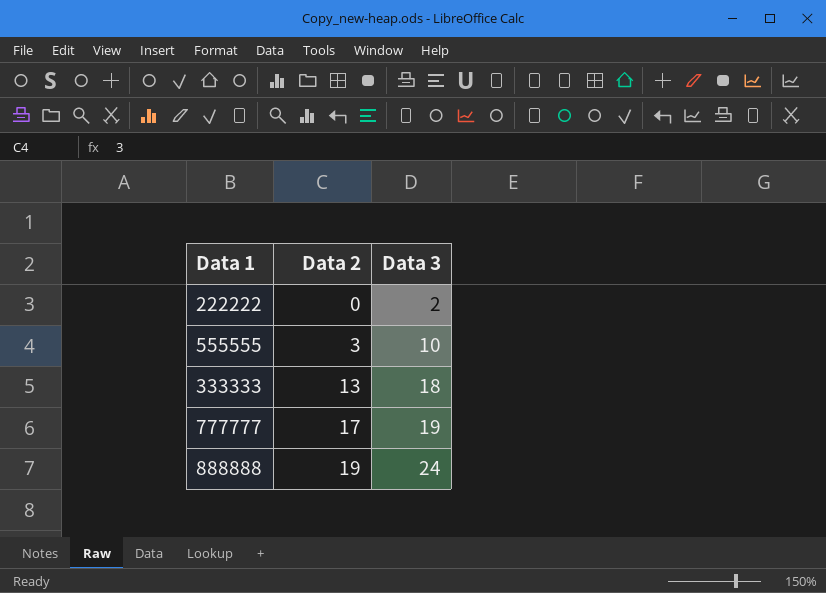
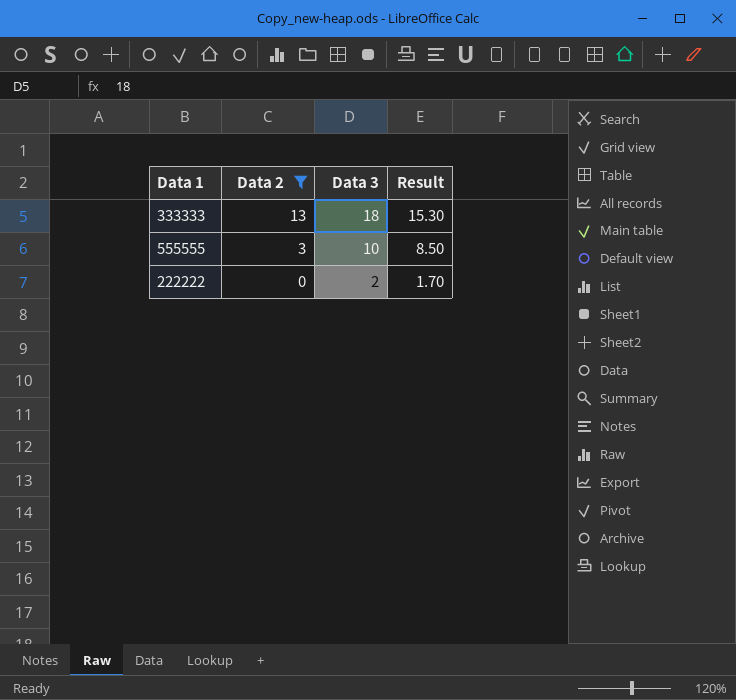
filter: none -> Data 2 <= 13
row order: Data 2 ascending -> Data 2 descending
column Result | formula: none -> [Data 3] * 0.85

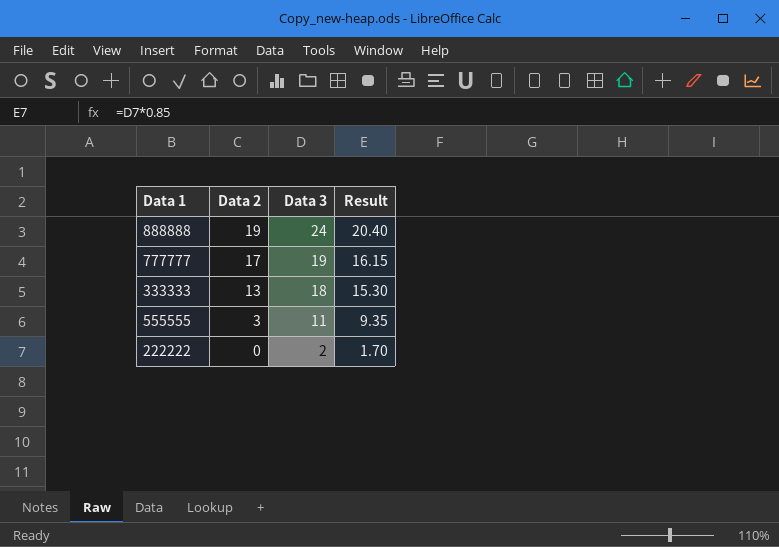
filter: Data 2 <= 13 -> none
555555 | Data 3: 10 -> 11
555555 | Result: 8.50 -> 9.35

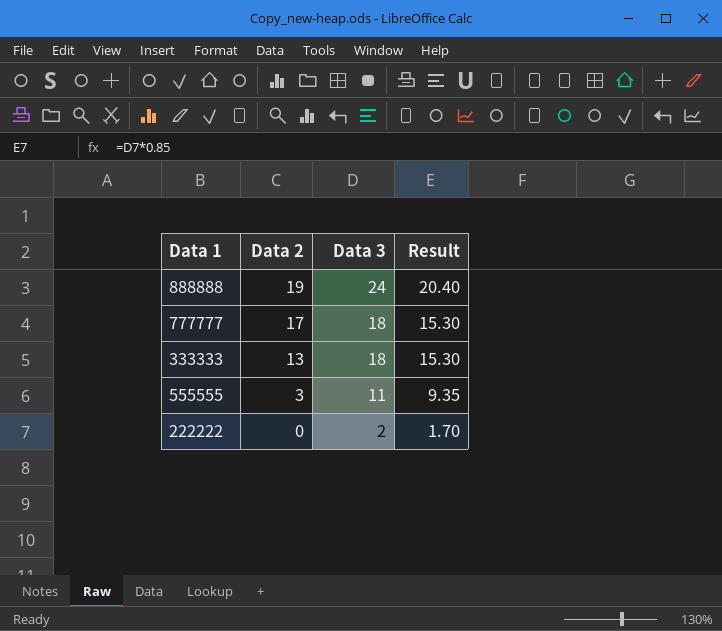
777777 | Data 3: 19 -> 18
777777 | Result: 16.15 -> 15.30

